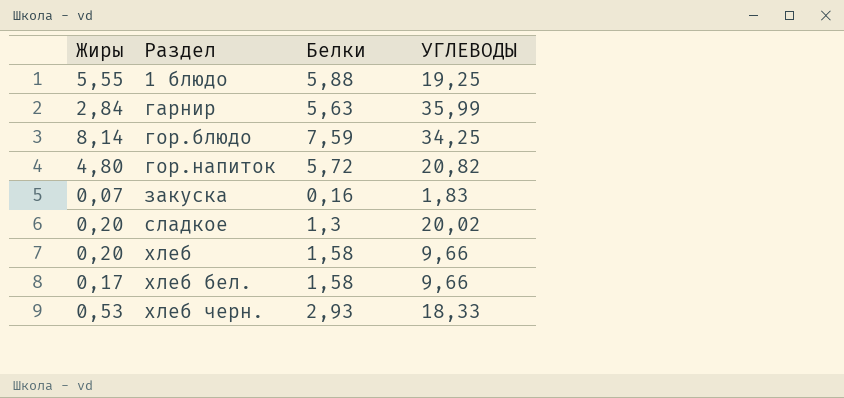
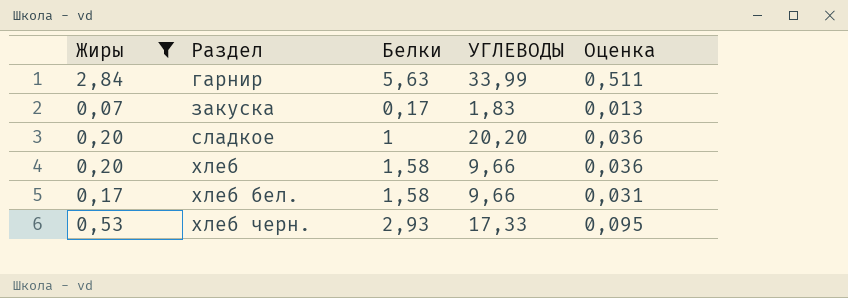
filter: none -> Жиры <= 2,84
column Оценка | formula: none -> [Жиры] * 0,18
гарнир | УГЛЕВОДЫ: 35,99 -> 33,99
закуска | Белки: 0,16 -> 0,17
сладкое | Белки: 1,3 -> 1
сладкое | УГЛЕВОДЫ: 20,02 -> 20,20
хлеб черн. | УГЛЕВОДЫ: 18,33 -> 17,33

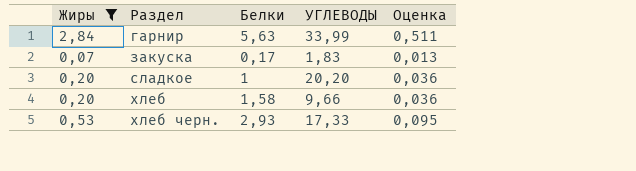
row хлеб бел.: 0,17 | 1,58 | 9,66 | 0,031 -> none

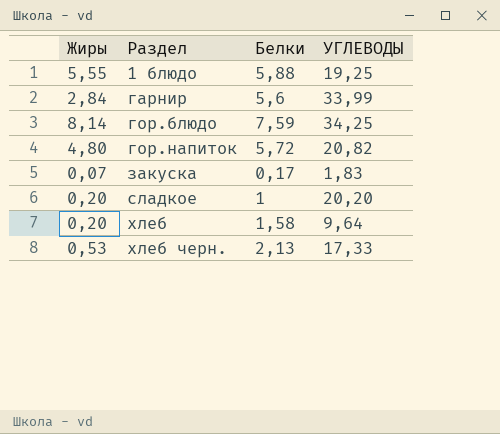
filter: Жиры <= 2,84 -> none
column Оценка | formula: [Жиры] * 0,18 -> none
гарнир | Белки: 5,63 -> 5,6
хлеб | УГЛЕВОДЫ: 9,66 -> 9,64
хлеб черн. | Белки: 2,93 -> 2,13

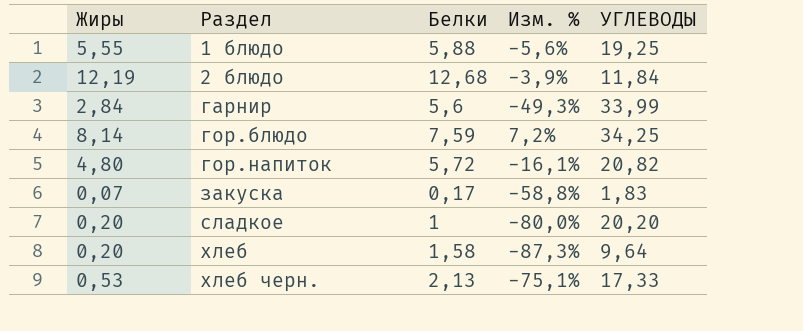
column Изм. % | formula: none -> ([Жиры] - [Белки]) / [Белки]
row 2 блюдо: none -> 12,19 | 12,68 | -3,9% | 11,84

